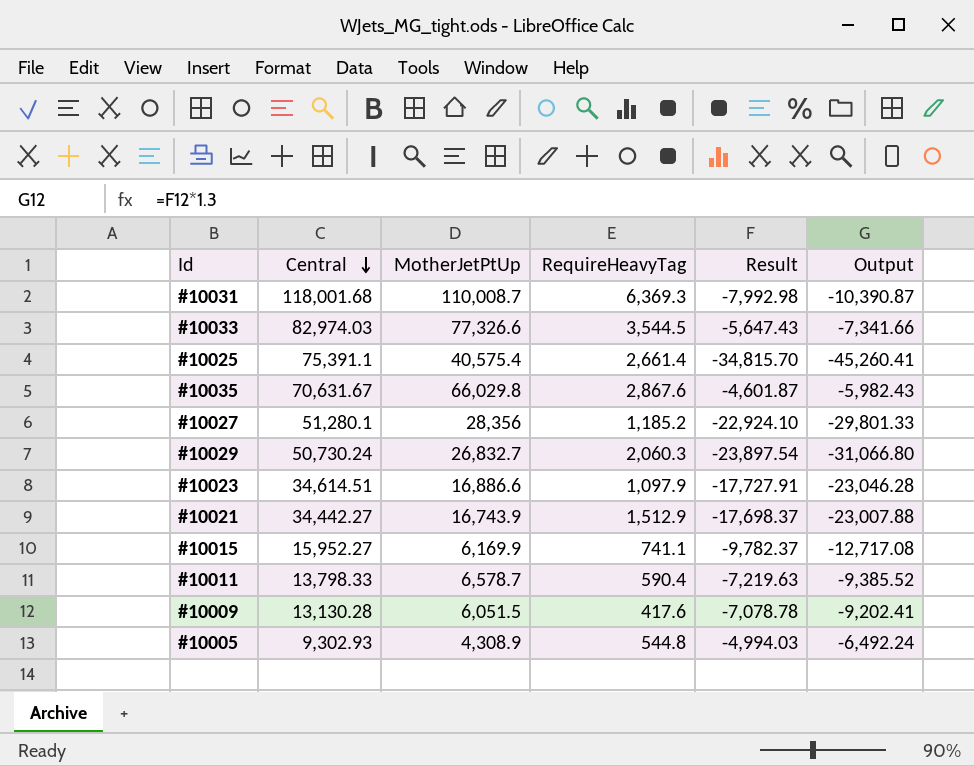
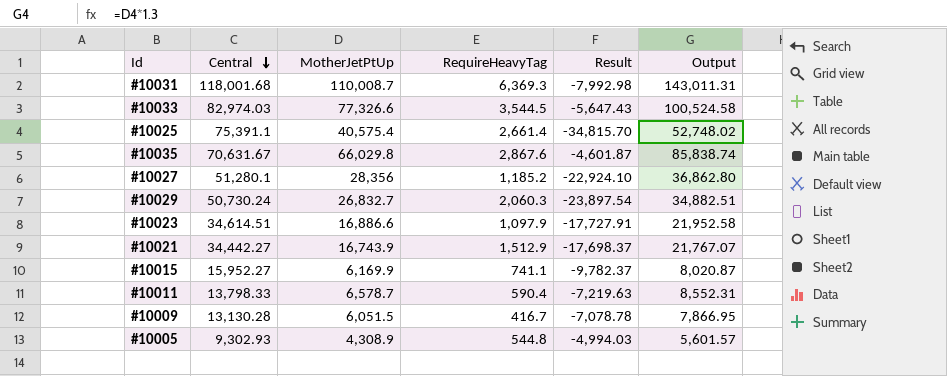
column Output | formula: [Result] * 1.3 -> [MotherJetPtUp] * 1.3
#10009 | RequireHeavyTag: 417.6 -> 416.7

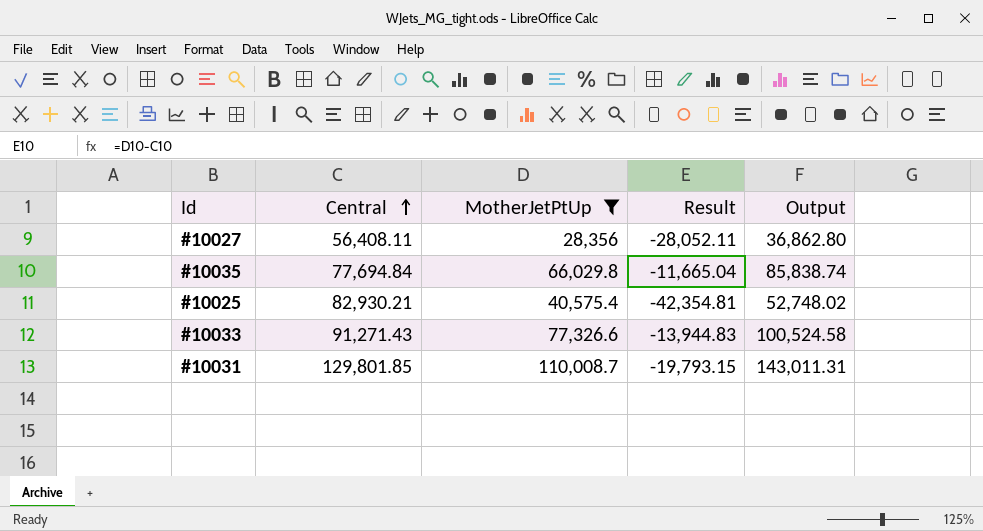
filter: none -> MotherJetPtUp >= 28,356
row order: Central descending -> Central ascending
column RequireHeavyTag | position: 4 -> none
#10027 | Central: 51,280.1 -> 56,408.11
#10027 | Result: -22,924.10 -> -28,052.11
#10035 | Central: 70,631.67 -> 77,694.84
#10035 | Result: -4,601.87 -> -11,665.04
#10025 | Central: 75,391.1 -> 82,930.21
#10025 | Result: -34,815.70 -> -42,354.81
#10033 | Central: 82,974.03 -> 91,271.43
#10033 | Result: -5,647.43 -> -13,944.83
#10031 | Central: 118,001.68 -> 129,801.85
#10031 | Result: -7,992.98 -> -19,793.15

